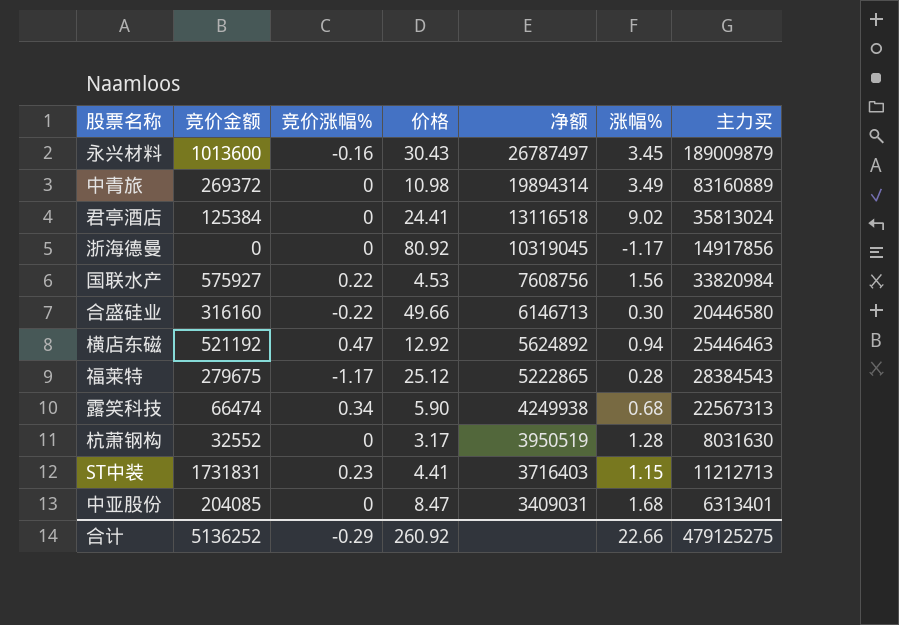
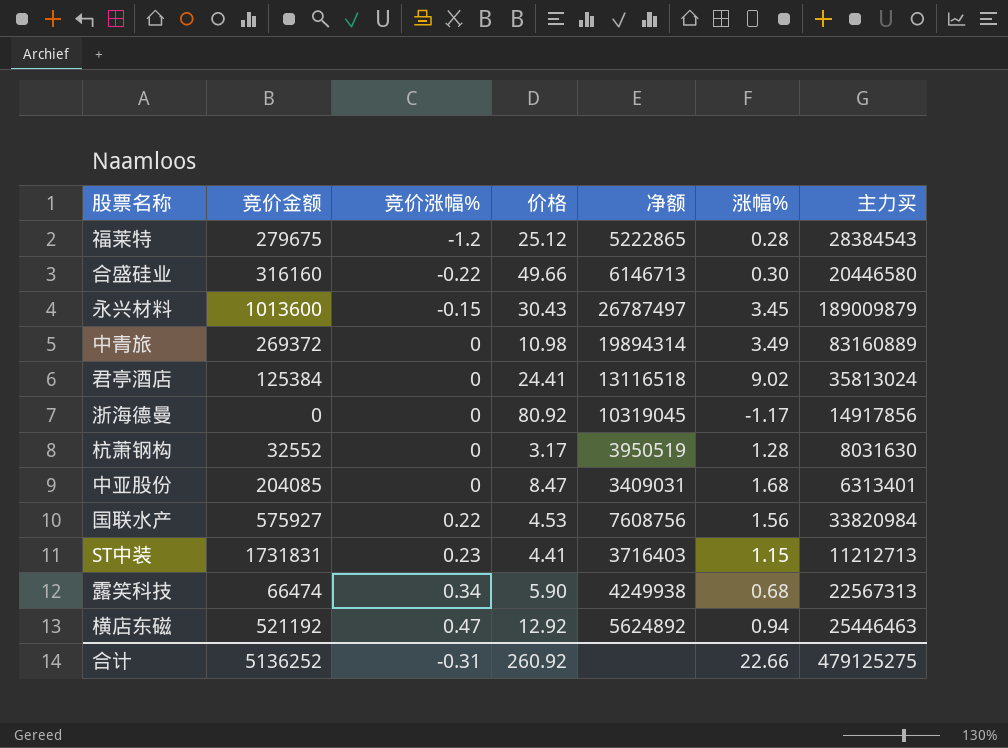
row order: 净额 descending -> 竞价涨幅% ascending
福莱特 | 竞价涨幅%: -1.17 -> -1.2
永兴材料 | 竞价涨幅%: -0.16 -> -0.15
合计 | 竞价涨幅%: -0.29 -> -0.31

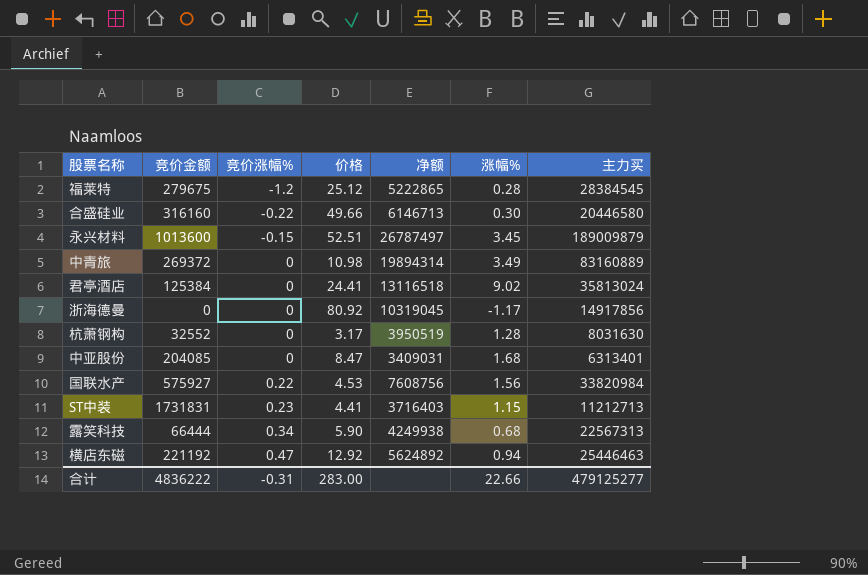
福莱特 | 主力买: 28384543 -> 28384545
永兴材料 | 价格: 30.43 -> 52.51
露笑科技 | 竞价金额: 66474 -> 66444
横店东磁 | 竞价金额: 521192 -> 221192
合计 | 竞价金额: 5136252 -> 4836222
合计 | 价格: 260.92 -> 283.00
合计 | 主力买: 479125275 -> 479125277

